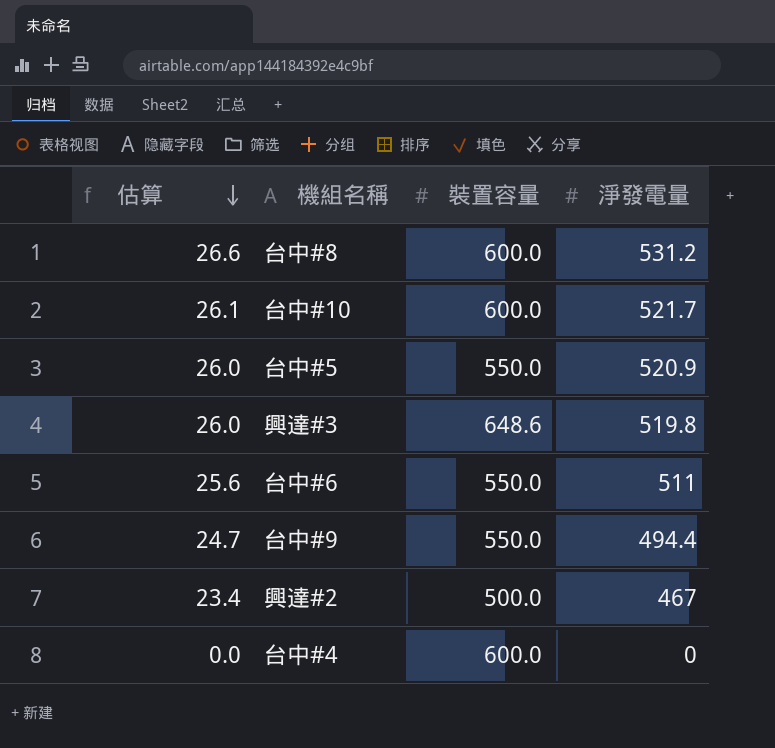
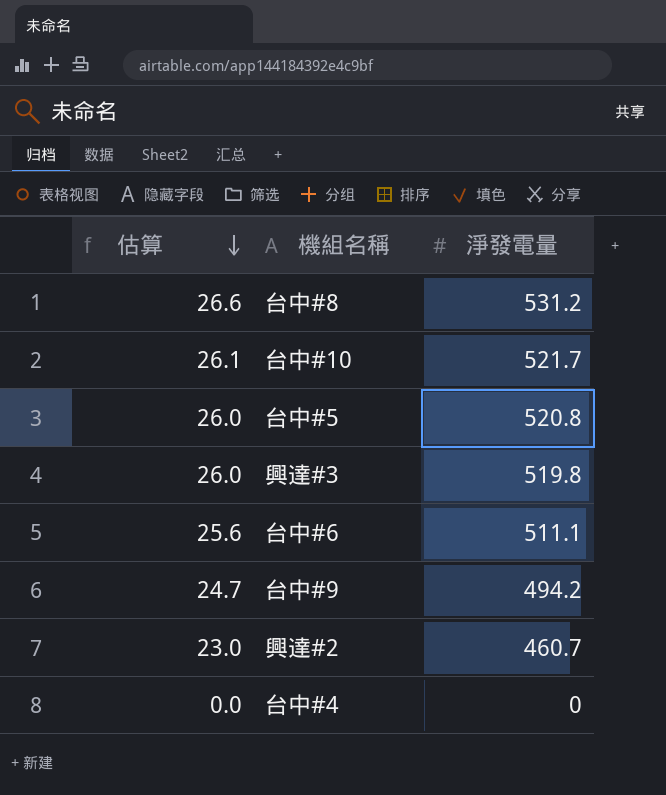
column 裝置容量 | position: 3 -> none
台中#5 | 淨發電量: 520.9 -> 520.8
台中#6 | 淨發電量: 511 -> 511.1
台中#9 | 淨發電量: 494.4 -> 494.2
興達#2 | 估算: 23.4 -> 23.0
興達#2 | 淨發電量: 467 -> 460.7

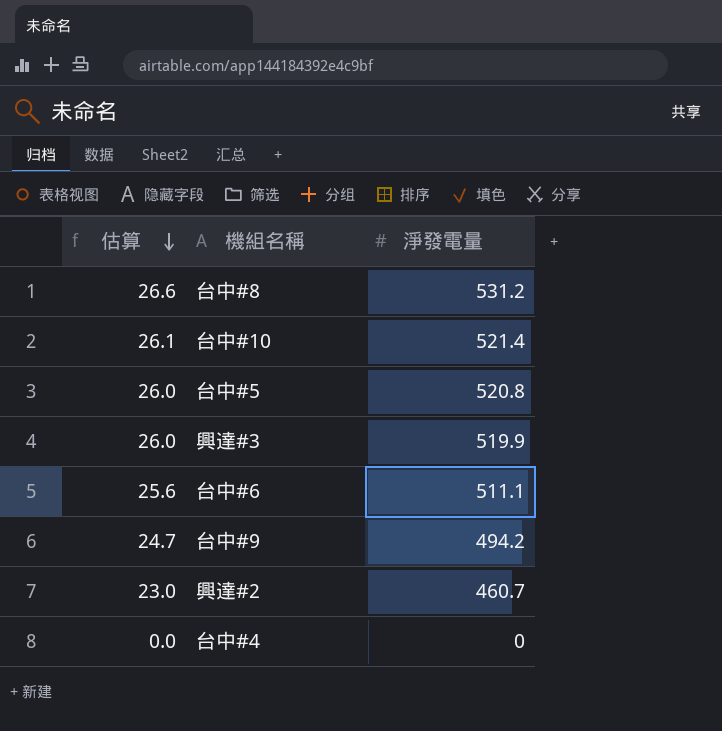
台中#10 | 淨發電量: 521.7 -> 521.4
興達#3 | 淨發電量: 519.8 -> 519.9

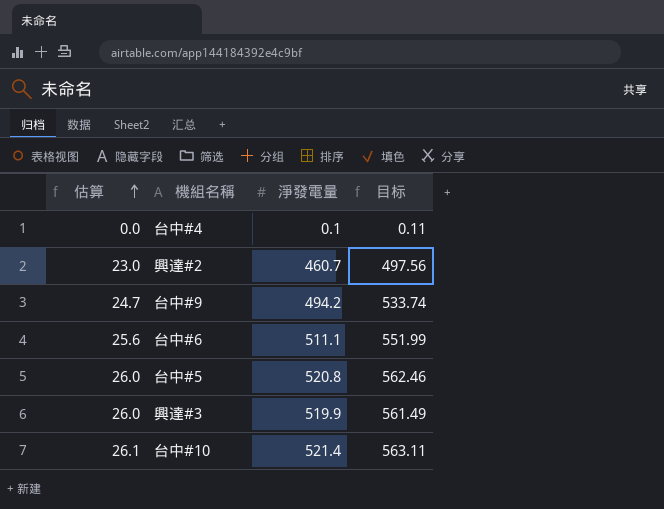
row order: 估算 descending -> 估算 ascending
column 目标 | formula: none -> [淨發電量] * 1.08
row 台中#8: 26.6 | 531.2 -> none
台中#4 | 淨發電量: 0 -> 0.1

